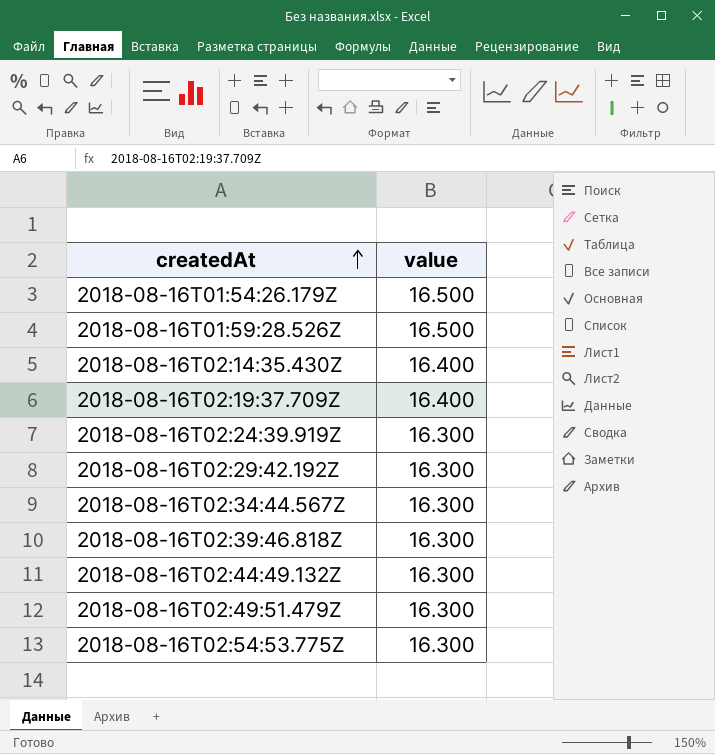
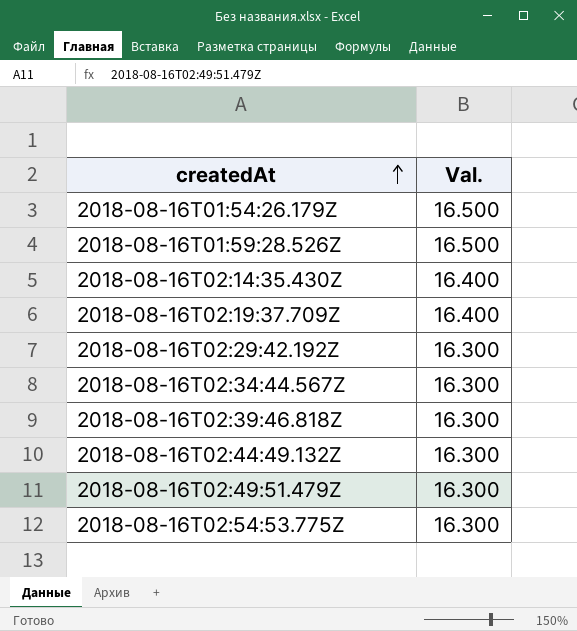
column name: value -> Val.
row 2018-08-16T02:24:39.919Z: 16.300 -> none

